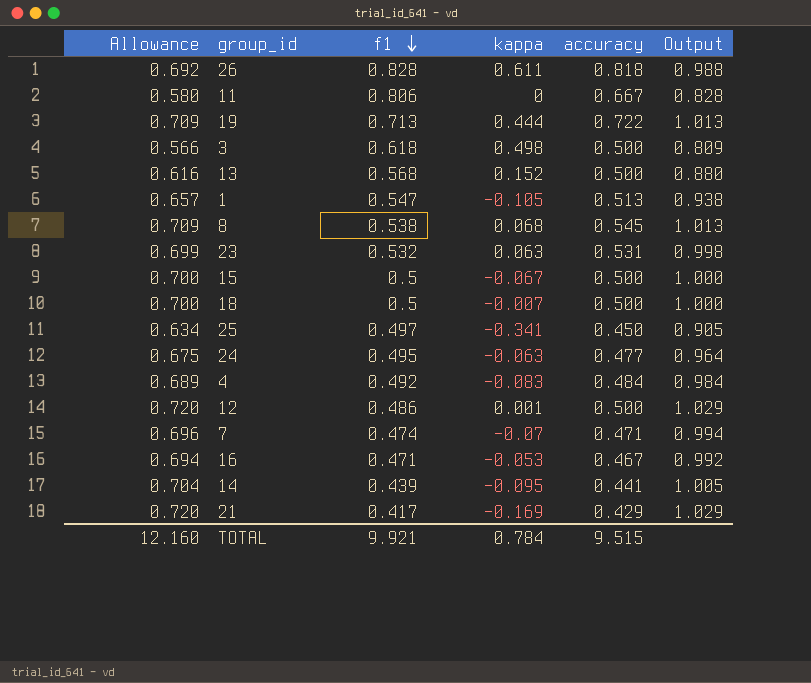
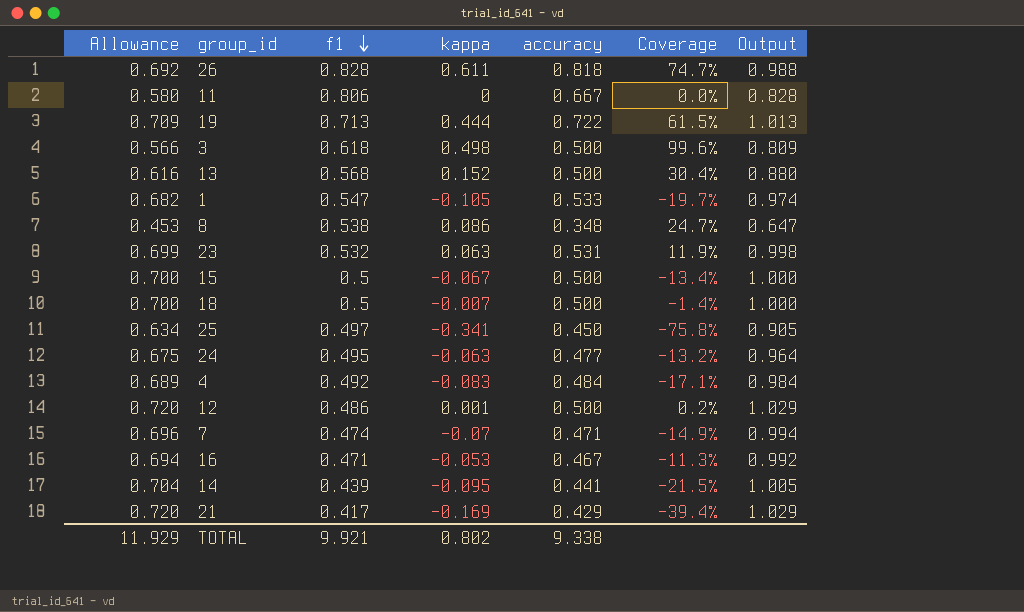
column Coverage | formula: none -> [kappa] / [accuracy]
1 | Allowance: 0.657 -> 0.682
1 | accuracy: 0.513 -> 0.533
1 | Output: 0.938 -> 0.974
8 | Allowance: 0.709 -> 0.453
8 | kappa: 0.068 -> 0.086
8 | accuracy: 0.545 -> 0.348
8 | Output: 1.013 -> 0.647
TOTAL | Allowance: 12.160 -> 11.929
TOTAL | kappa: 0.784 -> 0.802
TOTAL | accuracy: 9.515 -> 9.338

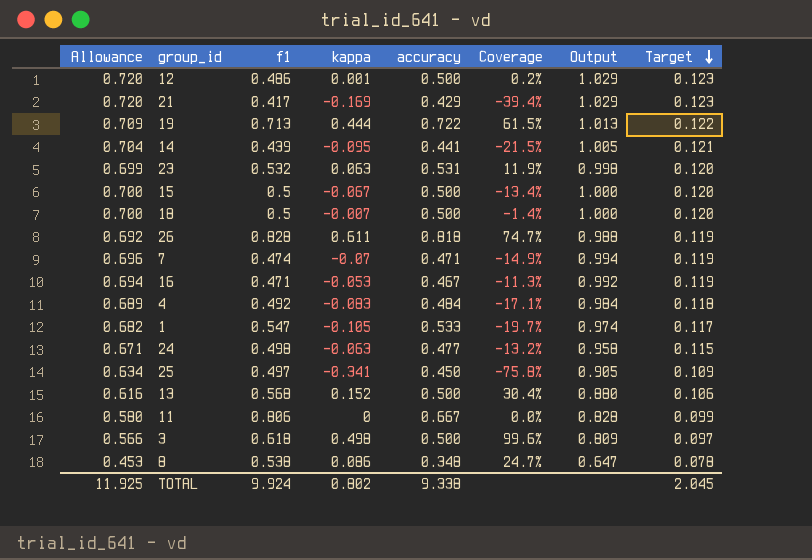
row order: f1 descending -> Target descending
column Target | formula: none -> [Output] * 0.12
24 | Allowance: 0.675 -> 0.671
24 | f1: 0.495 -> 0.498
24 | Output: 0.964 -> 0.958
TOTAL | Allowance: 11.929 -> 11.925
TOTAL | f1: 9.921 -> 9.924

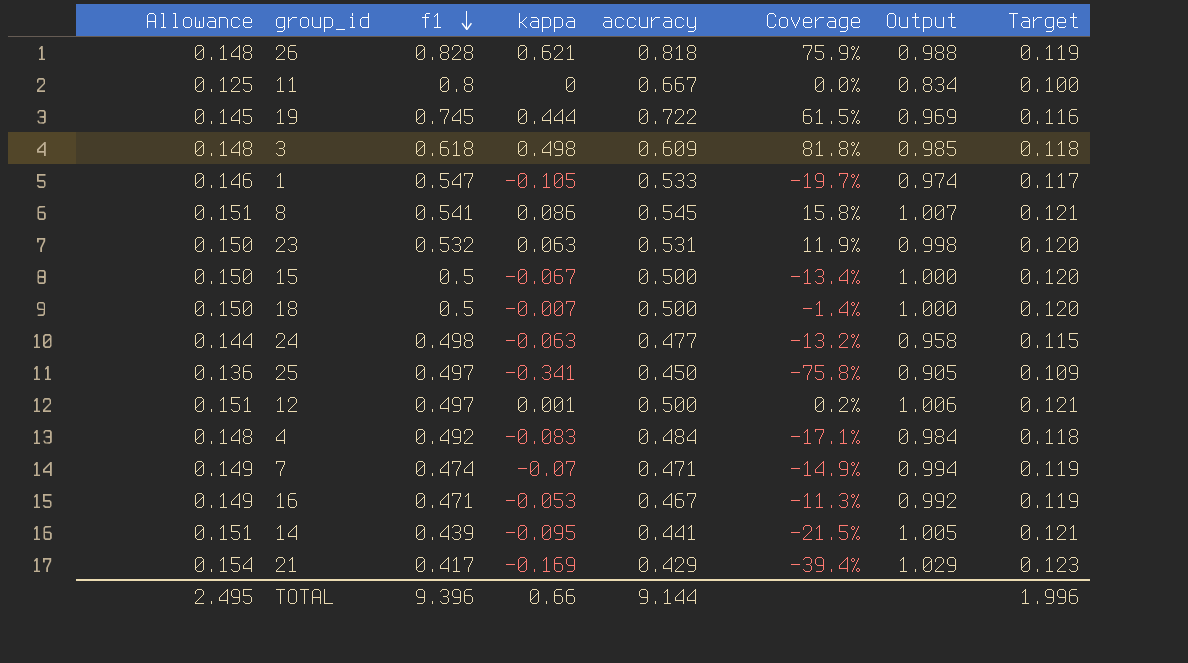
row order: Target descending -> f1 descending
column Allowance | formula: [Output] * 0.7 -> [Output] * 0.15
row 13: 0.616 | 0.568 | 0.152 | 0.500 | 30.4% | 0.880 | 0.106 -> none
26 | kappa: 0.611 -> 0.621
26 | Coverage: 74.7% -> 75.9%
11 | f1: 0.806 -> 0.8
11 | Output: 0.828 -> 0.834
11 | Target: 0.099 -> 0.100
19 | f1: 0.713 -> 0.745
19 | Output: 1.013 -> 0.969
19 | Target: 0.122 -> 0.116
3 | accuracy: 0.500 -> 0.609
3 | Coverage: 99.6% -> 81.8%
3 | Output: 0.809 -> 0.985
3 | Target: 0.097 -> 0.118
8 | f1: 0.538 -> 0.541
8 | accuracy: 0.348 -> 0.545
8 | Coverage: 24.7% -> 15.8%
8 | Output: 0.647 -> 1.007
8 | Target: 0.078 -> 0.121
12 | f1: 0.486 -> 0.497
12 | Output: 1.029 -> 1.006
12 | Target: 0.123 -> 0.121
TOTAL | Allowance: 11.925 -> 2.495
TOTAL | f1: 9.924 -> 9.396
TOTAL | kappa: 0.802 -> 0.66
TOTAL | accuracy: 9.338 -> 9.144
TOTAL | Target: 2.045 -> 1.996

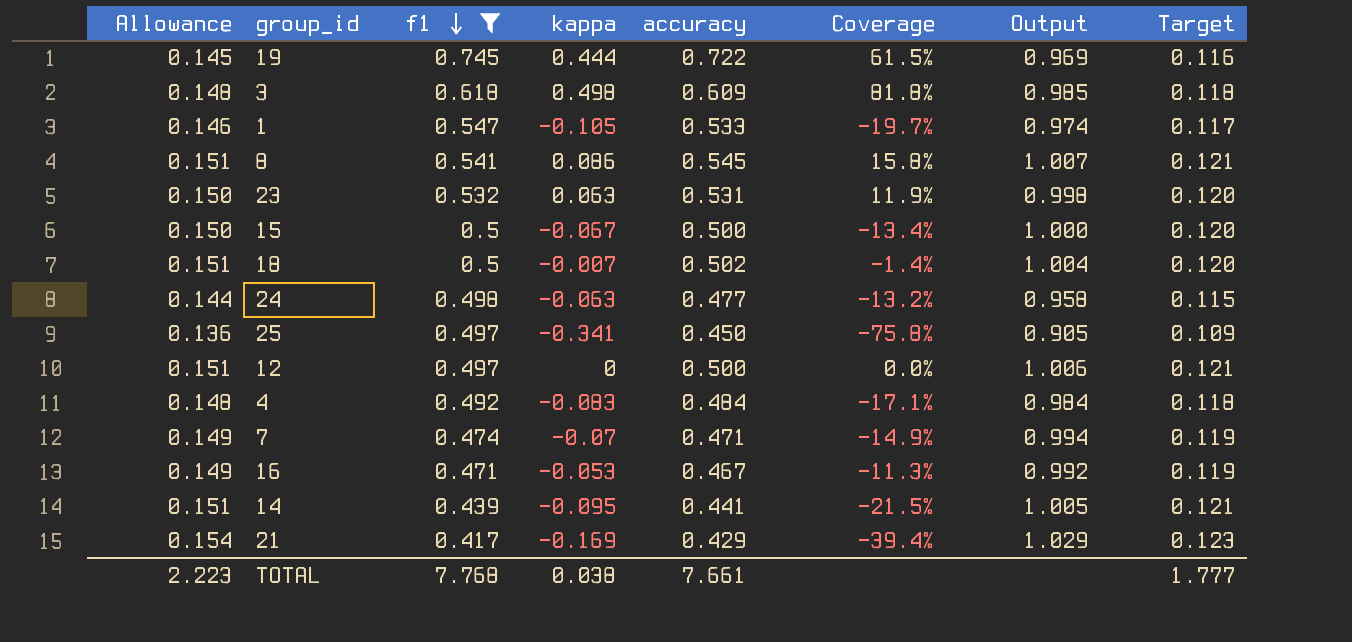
filter: none -> f1 <= 0.745
18 | Allowance: 0.150 -> 0.151
18 | accuracy: 0.500 -> 0.502
18 | Output: 1.000 -> 1.004
12 | kappa: 0.001 -> 0
12 | Coverage: 0.2% -> 0.0%
TOTAL | Allowance: 2.495 -> 2.223
TOTAL | f1: 9.396 -> 7.768
TOTAL | kappa: 0.66 -> 0.038
TOTAL | accuracy: 9.144 -> 7.661
TOTAL | Target: 1.996 -> 1.777

